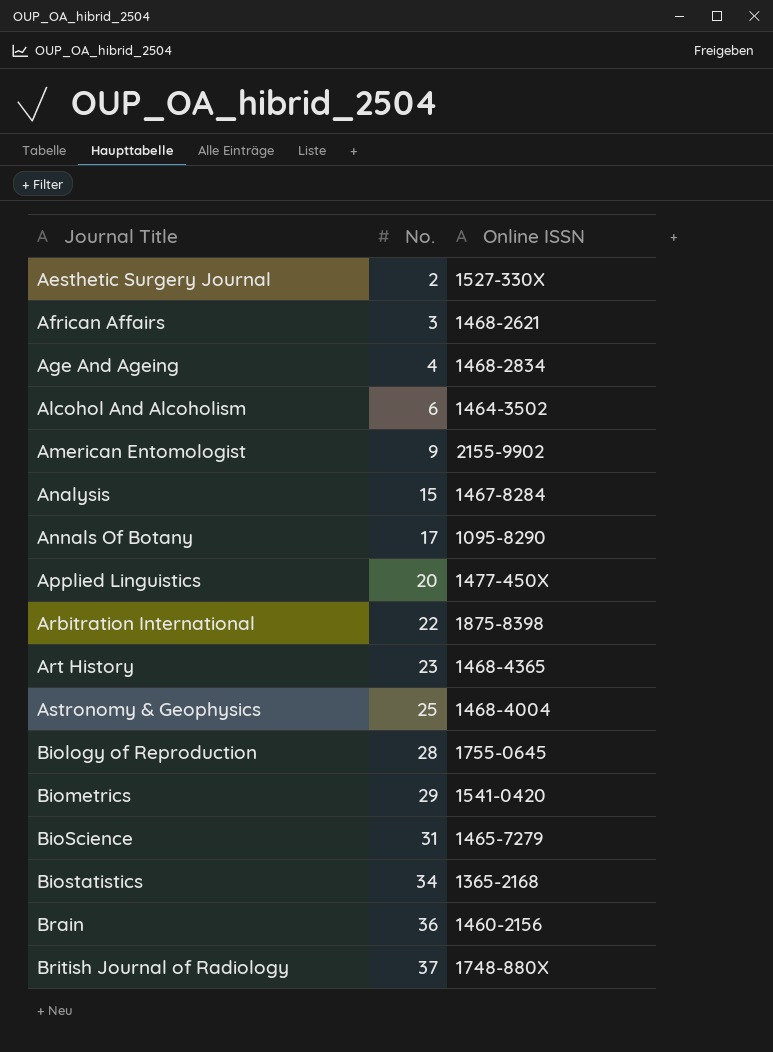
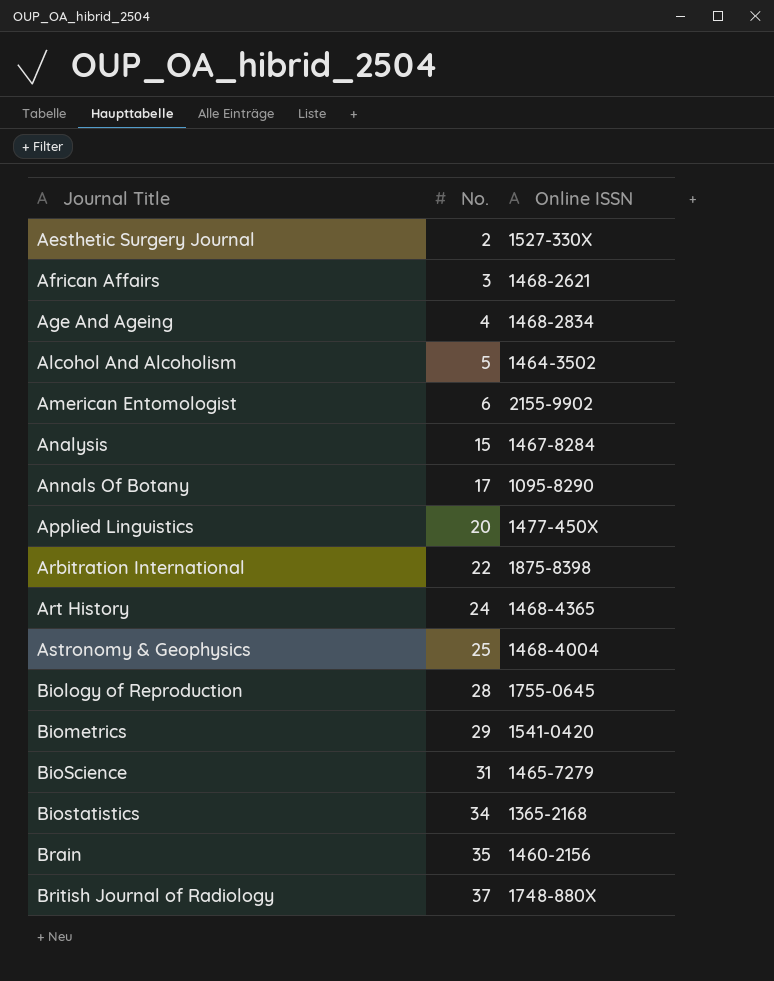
Alcohol And Alcoholism | No.: 6 -> 5
American Entomologist | No.: 9 -> 6
Art History | No.: 23 -> 24
Brain | No.: 36 -> 35

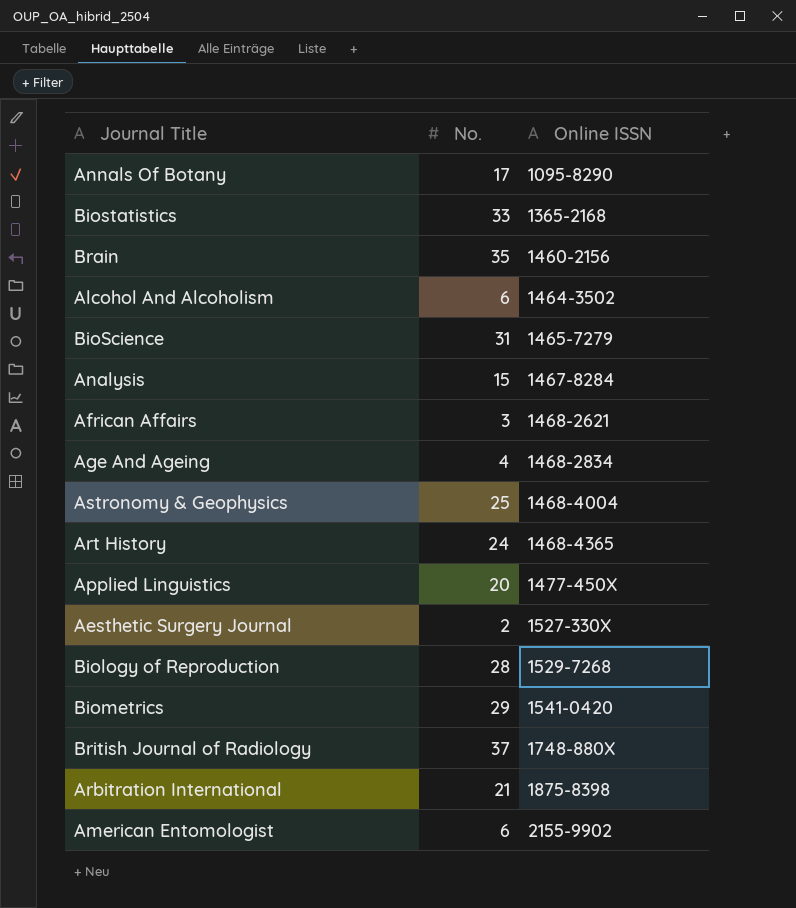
row order: Journal Title ascending -> Online ISSN ascending
Biostatistics | No.: 34 -> 33
Alcohol And Alcoholism | No.: 5 -> 6
Biology of Reproduction | Online ISSN: 1755-0645 -> 1529-7268
Arbitration International | No.: 22 -> 21

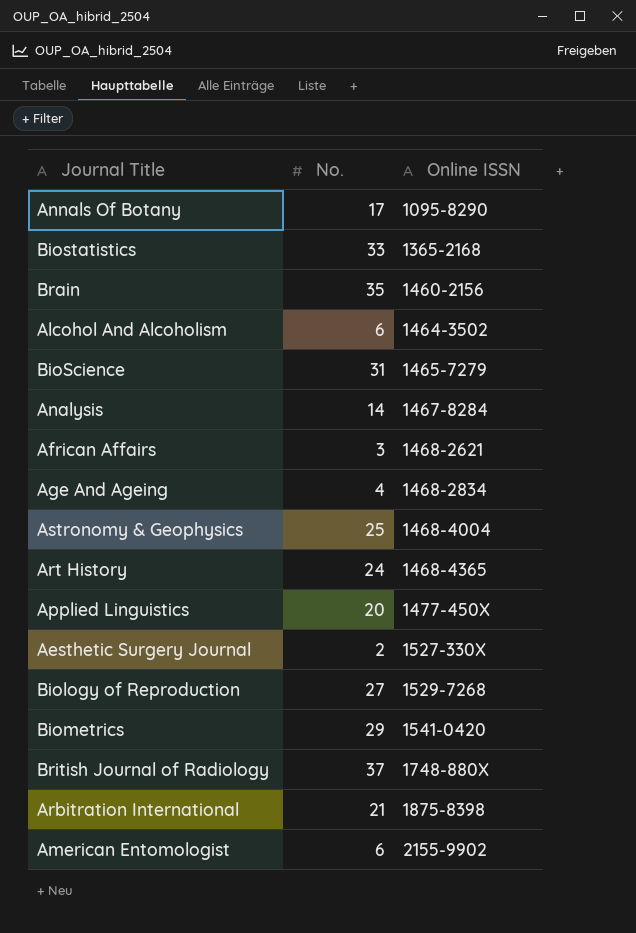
Analysis | No.: 15 -> 14
Biology of Reproduction | No.: 28 -> 27

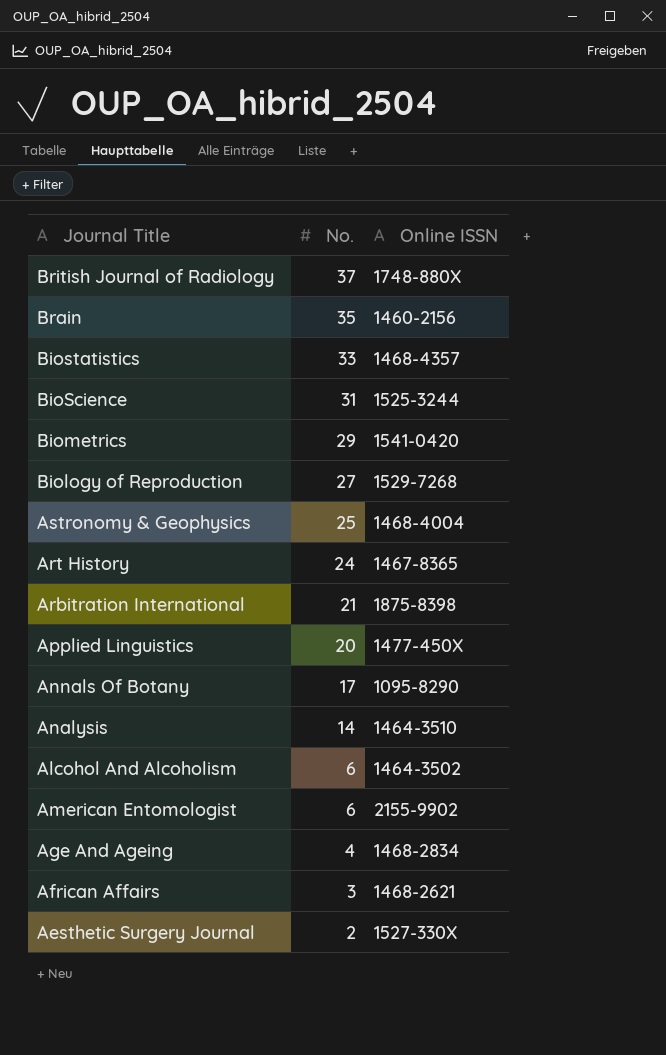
row order: Online ISSN ascending -> No. descending
Biostatistics | Online ISSN: 1365-2168 -> 1468-4357
BioScience | Online ISSN: 1465-7279 -> 1525-3244
Art History | Online ISSN: 1468-4365 -> 1467-8365
Analysis | Online ISSN: 1467-8284 -> 1464-3510

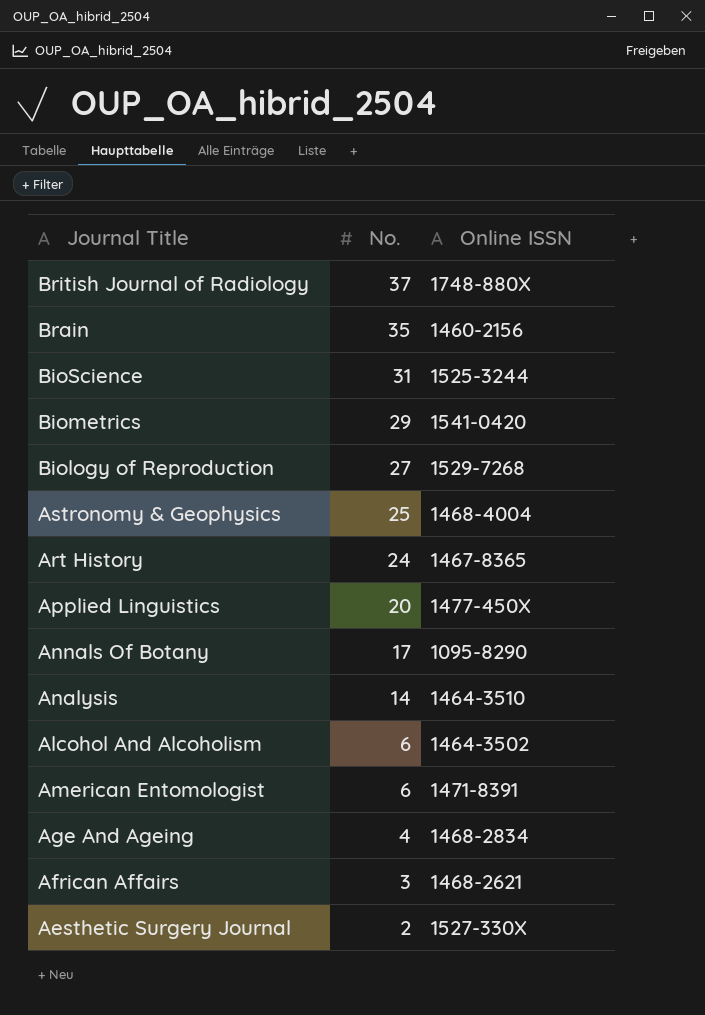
row Biostatistics: 33 | 1468-4357 -> none
row Arbitration International: 21 | 1875-8398 -> none
American Entomologist | Online ISSN: 2155-9902 -> 1471-8391

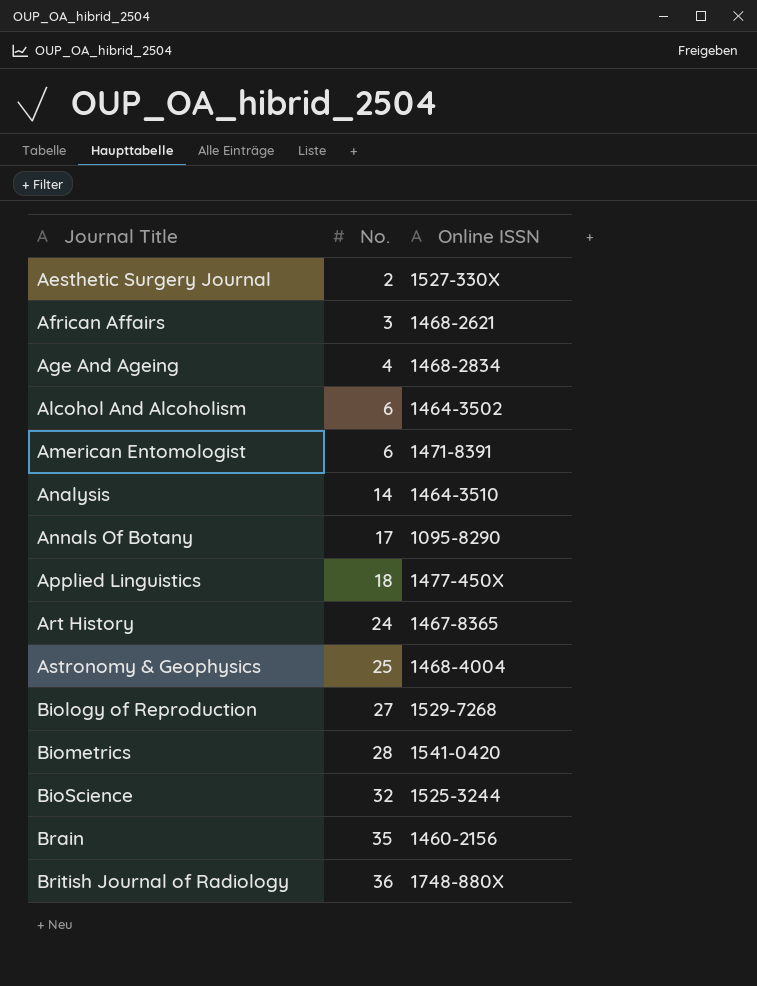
row order: No. descending -> Journal Title ascending
Applied Linguistics | No.: 20 -> 18
Biometrics | No.: 29 -> 28
BioScience | No.: 31 -> 32
British Journal of Radiology | No.: 37 -> 36

